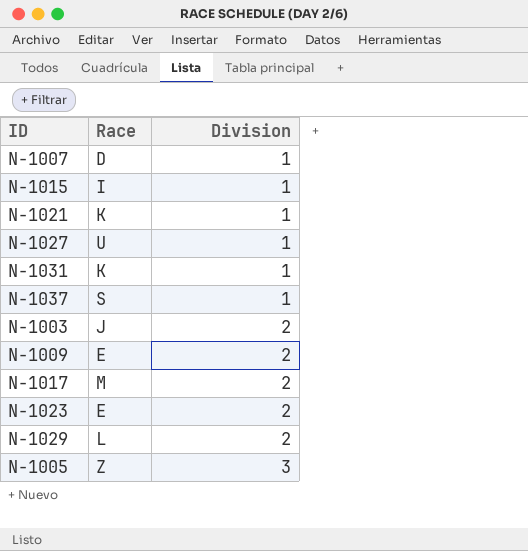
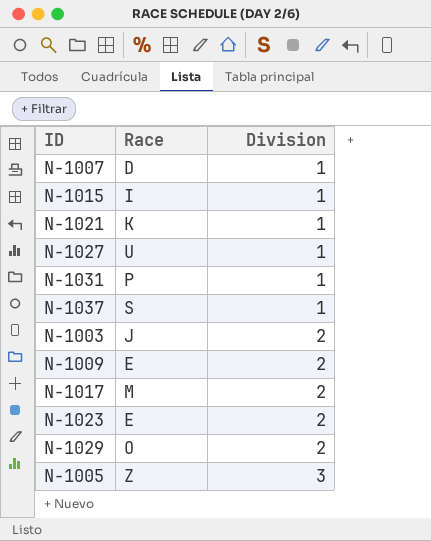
N-1031 | Race: K -> P
N-1029 | Race: L -> O

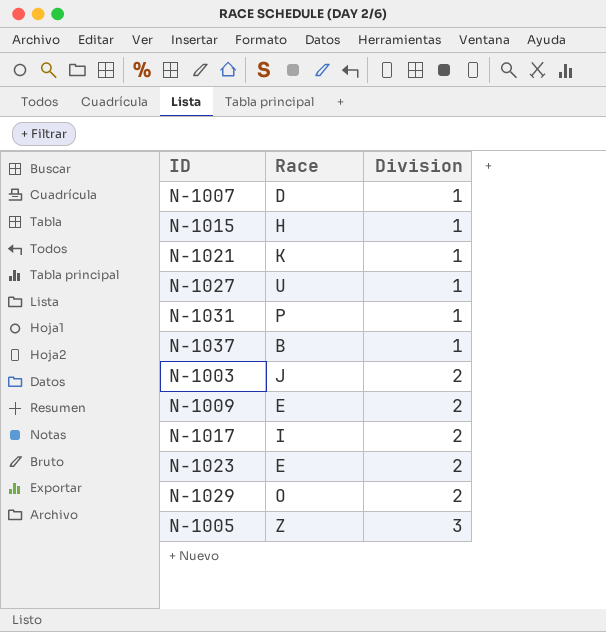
N-1015 | Race: I -> H
N-1037 | Race: S -> B
N-1017 | Race: M -> I

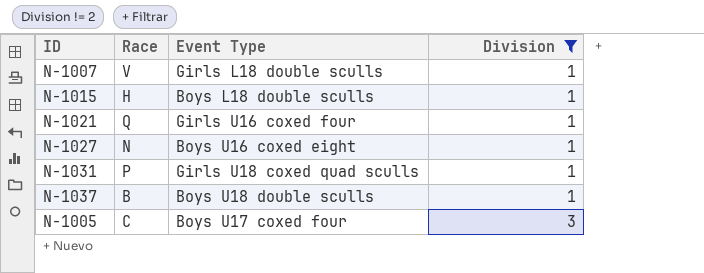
filter: none -> Division != 2
column Event Type | position: none -> 3
N-1007 | Race: D -> V
N-1021 | Race: K -> Q
N-1027 | Race: U -> N
N-1005 | Race: Z -> C

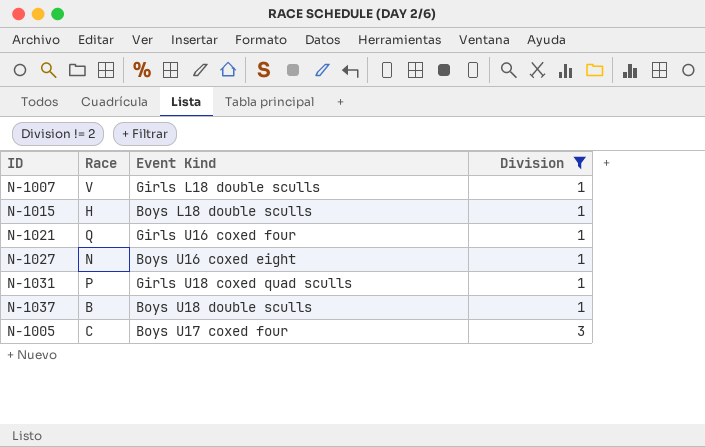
column name: Event Type -> Event Kind

